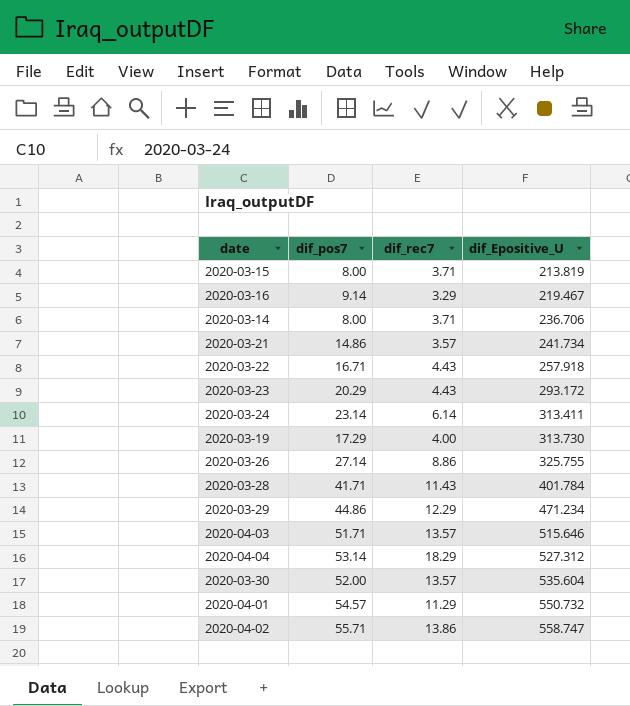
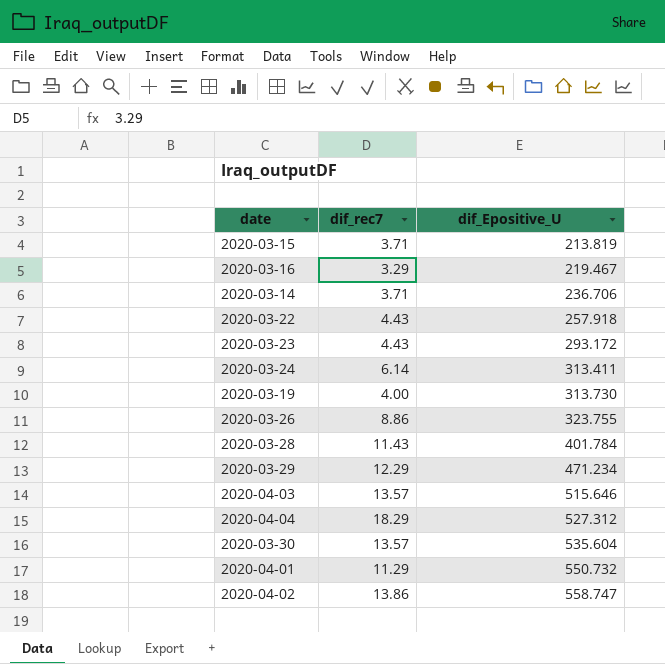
column dif_pos7 | position: 2 -> none
row 2020-03-21: 14.86 | 3.57 | 241.734 -> none
2020-03-26 | dif_Epositive_U: 325.755 -> 323.755

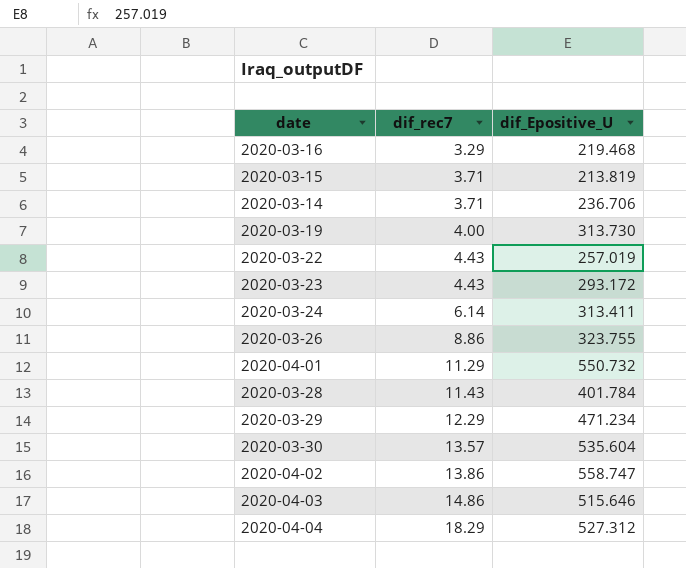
row order: dif_Epositive_U ascending -> dif_rec7 ascending
2020-03-16 | dif_Epositive_U: 219.467 -> 219.468
2020-03-22 | dif_Epositive_U: 257.918 -> 257.019
2020-04-03 | dif_rec7: 13.57 -> 14.86

